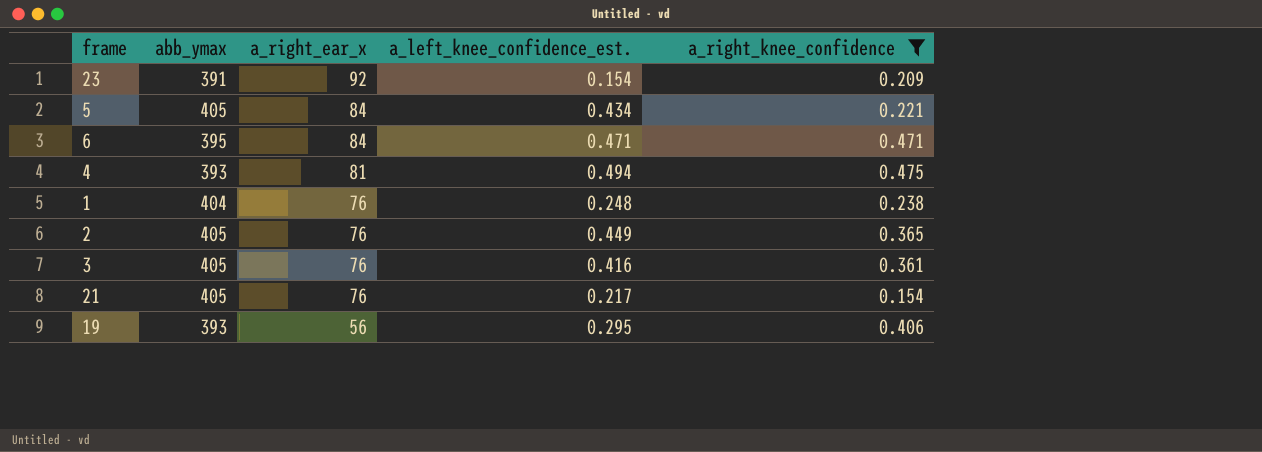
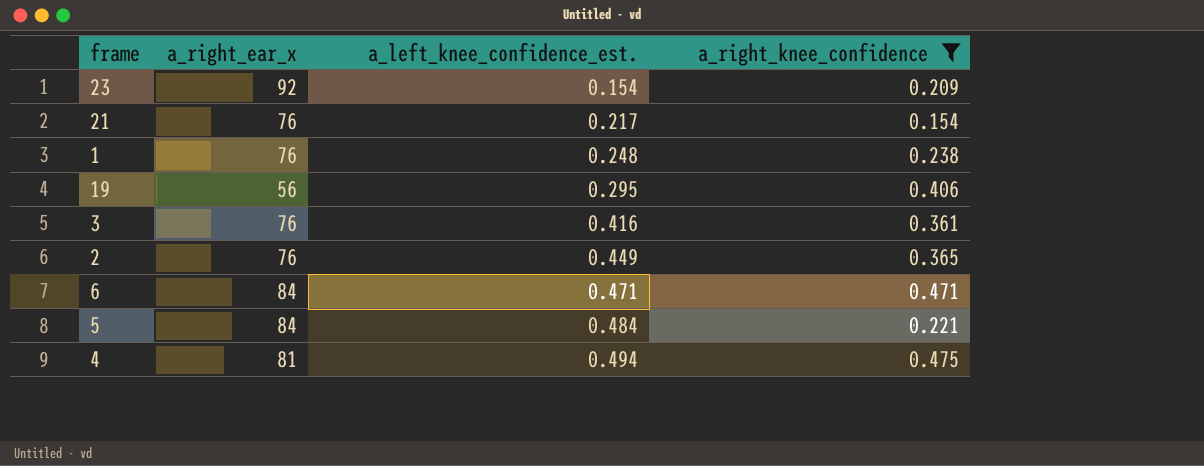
row order: a_right_ear_x descending -> a_left_knee_confidence_est. ascending
column abb_ymax | position: 2 -> none
5 | a_left_knee_confidence_est.: 0.434 -> 0.484

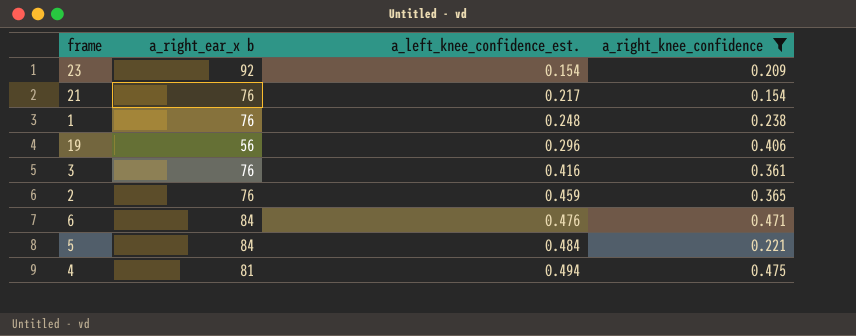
column name: a_right_ear_x -> a_right_ear_x b
19 | a_left_knee_confidence_est.: 0.295 -> 0.296
2 | a_left_knee_confidence_est.: 0.449 -> 0.459
6 | a_left_knee_confidence_est.: 0.471 -> 0.476

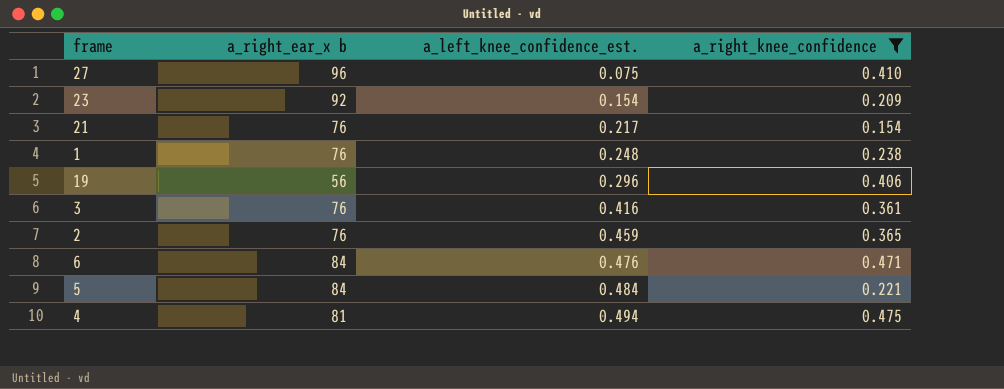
row 27: none -> 96 | 0.075 | 0.410

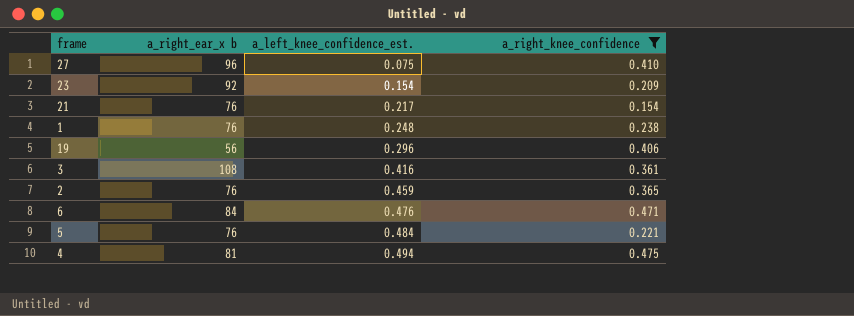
3 | a_right_ear_x b: 76 -> 108
5 | a_right_ear_x b: 84 -> 76

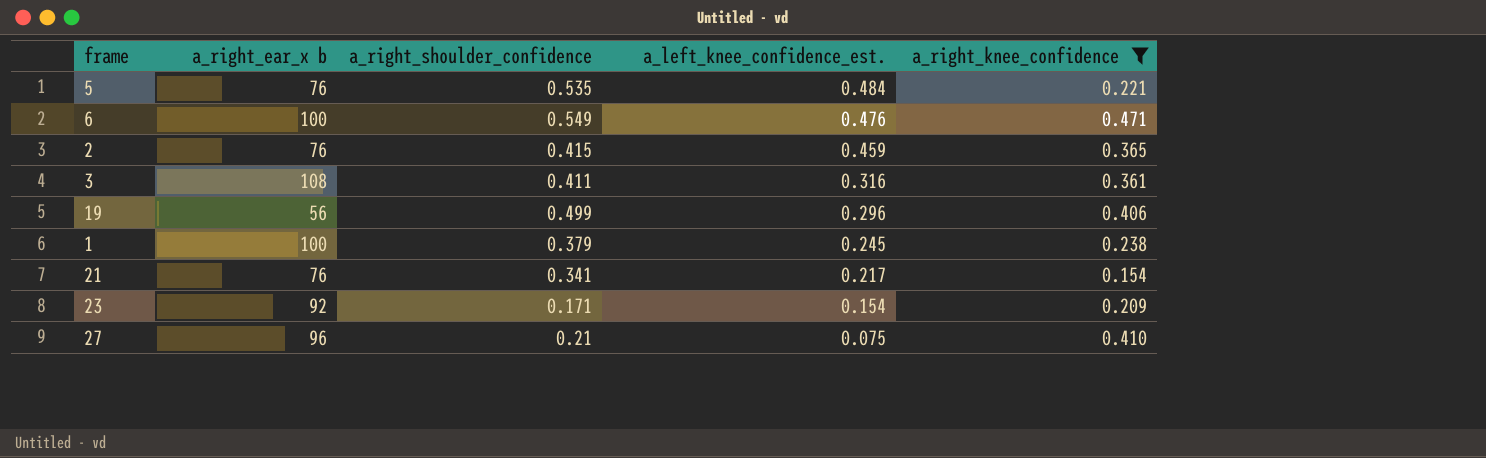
row order: a_left_knee_confidence_est. ascending -> a_left_knee_confidence_est. descending
column a_right_shoulder_confidence | position: none -> 3
row 4: 81 | 0.494 | 0.475 -> none
6 | a_right_ear_x b: 84 -> 100
3 | a_left_knee_confidence_est.: 0.416 -> 0.316
1 | a_right_ear_x b: 76 -> 100
1 | a_left_knee_confidence_est.: 0.248 -> 0.245

